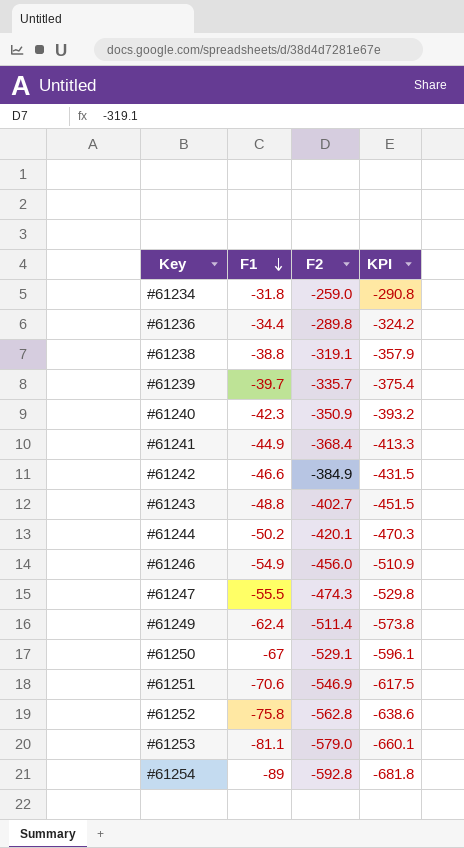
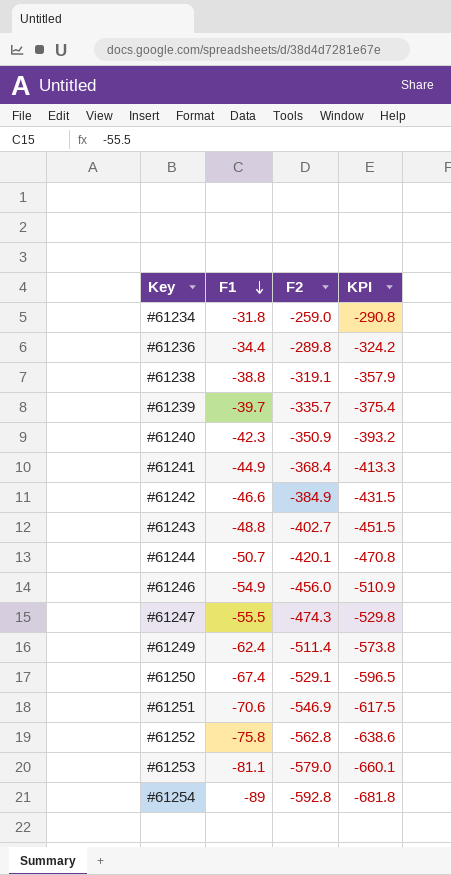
#61244 | F1: -50.2 -> -50.7
#61244 | KPI: -470.3 -> -470.8
#61250 | F1: -67 -> -67.4
#61250 | KPI: -596.1 -> -596.5

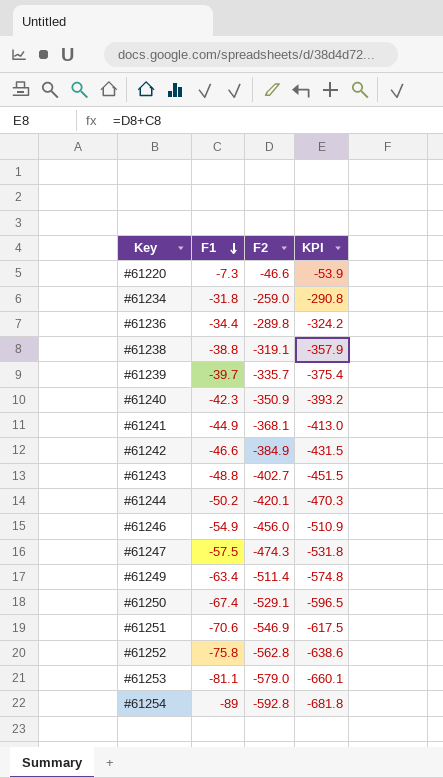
row #61220: none -> -7.3 | -46.6 | -53.9
#61241 | F2: -368.4 -> -368.1
#61241 | KPI: -413.3 -> -413.0
#61244 | F1: -50.7 -> -50.2
#61244 | KPI: -470.8 -> -470.3
#61247 | F1: -55.5 -> -57.5
#61247 | KPI: -529.8 -> -531.8
#61249 | F1: -62.4 -> -63.4
#61249 | KPI: -573.8 -> -574.8

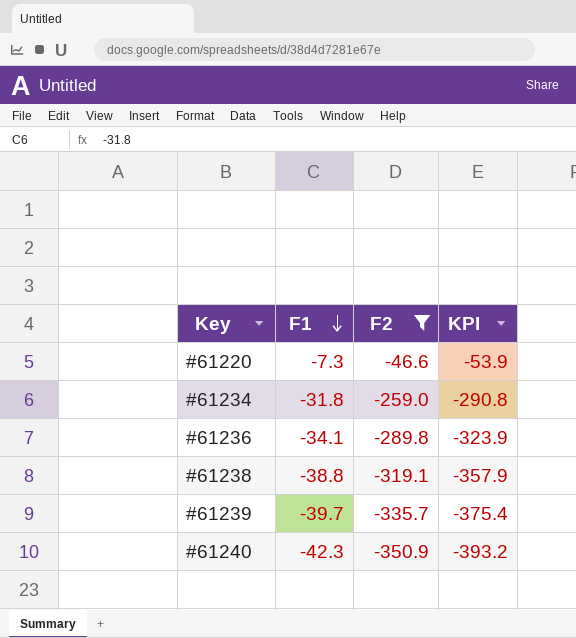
filter: none -> F2 >= -350.9
#61236 | F1: -34.4 -> -34.1
#61236 | KPI: -324.2 -> -323.9

